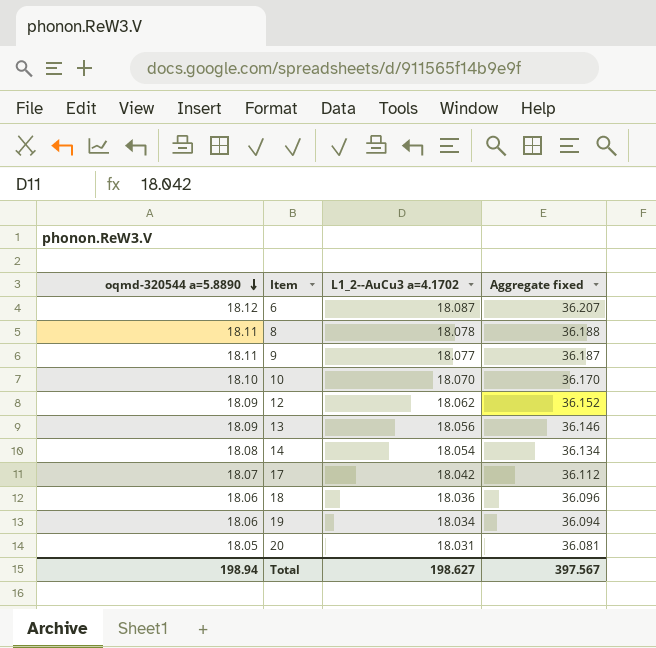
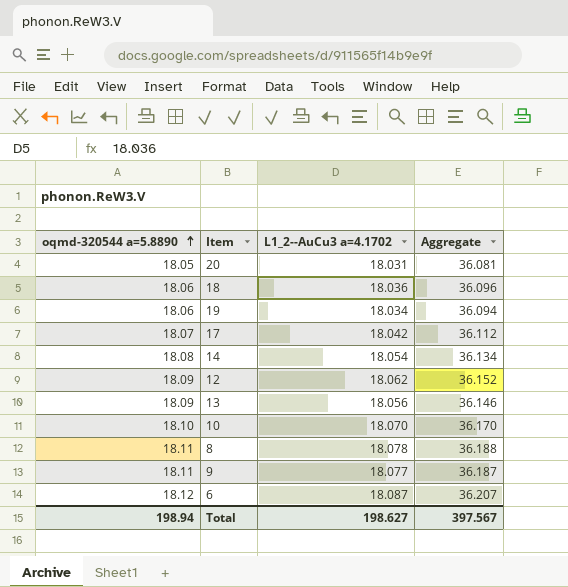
row order: oqmd-320544 a=5.8890 descending -> oqmd-320544 a=5.8890 ascending
column name: Aggregate fixed -> Aggregate

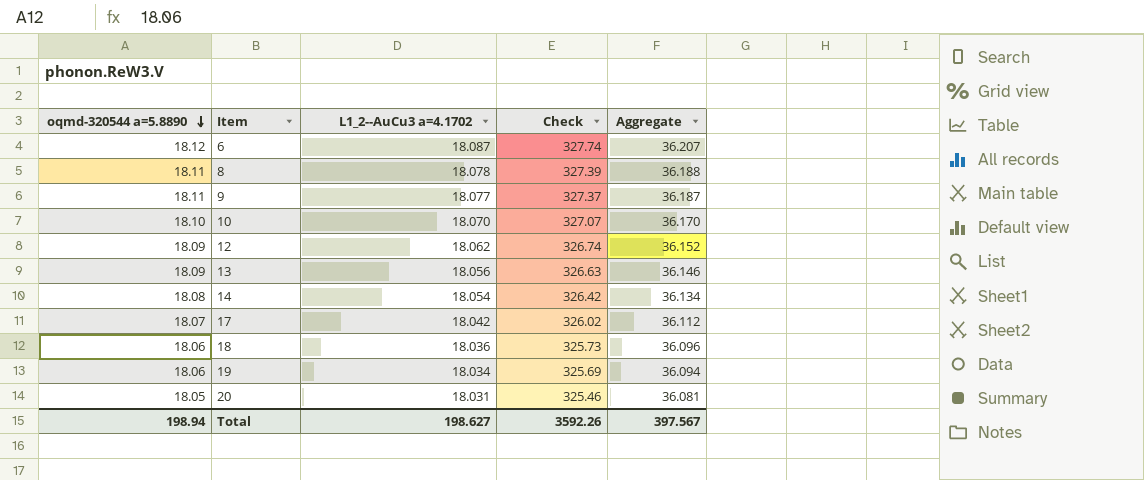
row order: oqmd-320544 a=5.8890 ascending -> oqmd-320544 a=5.8890 descending
column Check | formula: none -> [oqmd-320544 a=5.8890] * [L1_2--AuCu3 a=4.1702]

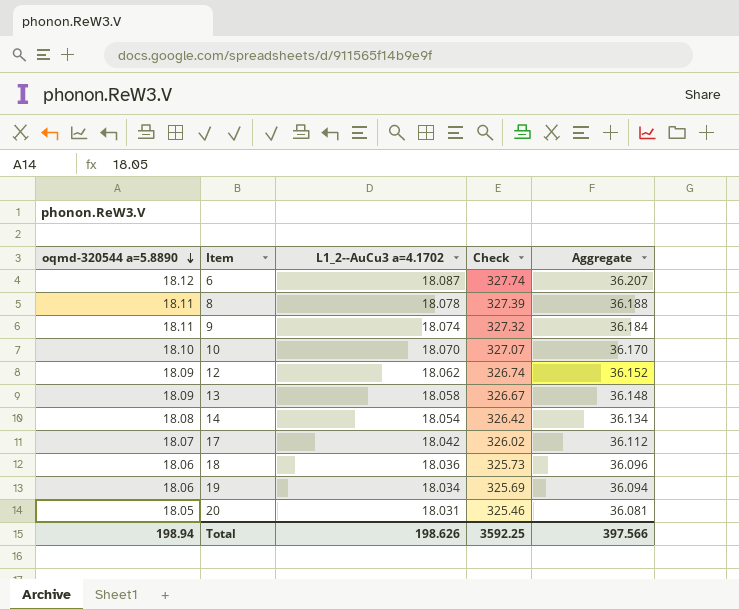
9 | L1_2--AuCu3 a=4.1702: 18.077 -> 18.074
9 | Check: 327.37 -> 327.32
9 | Aggregate: 36.187 -> 36.184
13 | L1_2--AuCu3 a=4.1702: 18.056 -> 18.058
13 | Check: 326.63 -> 326.67
13 | Aggregate: 36.146 -> 36.148
Total | L1_2--AuCu3 a=4.1702: 198.627 -> 198.626
Total | Check: 3592.26 -> 3592.25
Total | Aggregate: 397.567 -> 397.566

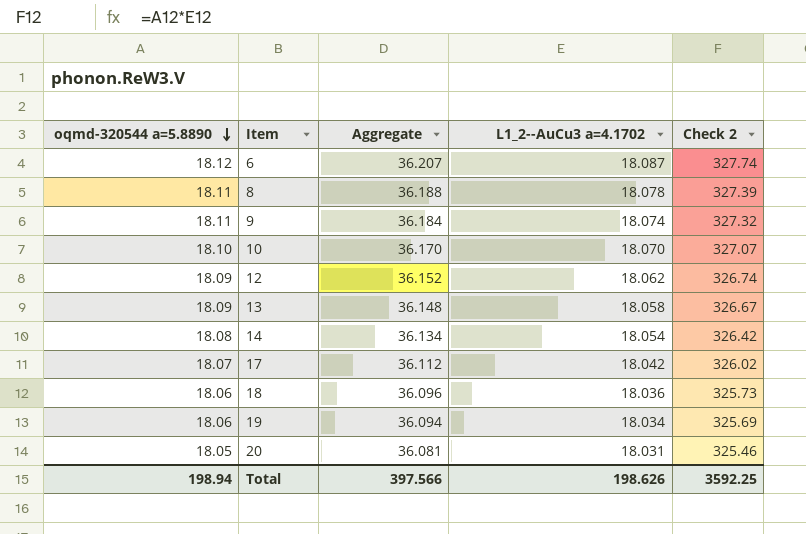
column Aggregate | position: 5 -> 3
column name: Check -> Check 2

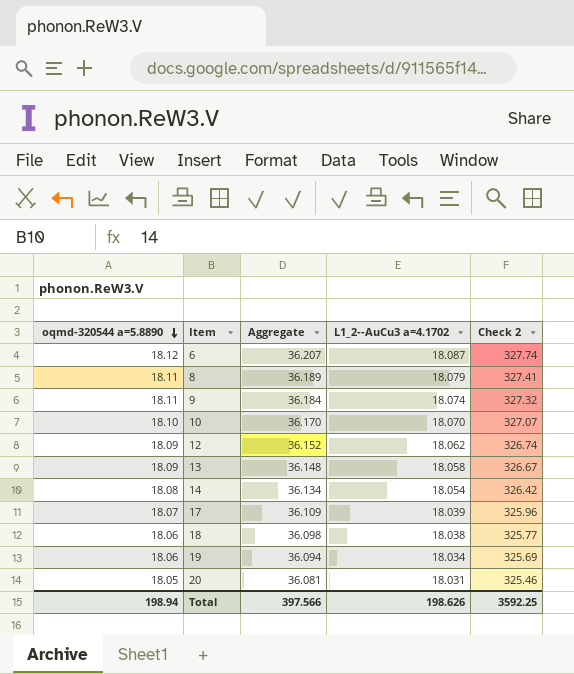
8 | Aggregate: 36.188 -> 36.189
8 | L1_2--AuCu3 a=4.1702: 18.078 -> 18.079
8 | Check 2: 327.39 -> 327.41
17 | Aggregate: 36.112 -> 36.109
17 | L1_2--AuCu3 a=4.1702: 18.042 -> 18.039
17 | Check 2: 326.02 -> 325.96
18 | Aggregate: 36.096 -> 36.098
18 | L1_2--AuCu3 a=4.1702: 18.036 -> 18.038
18 | Check 2: 325.73 -> 325.77

